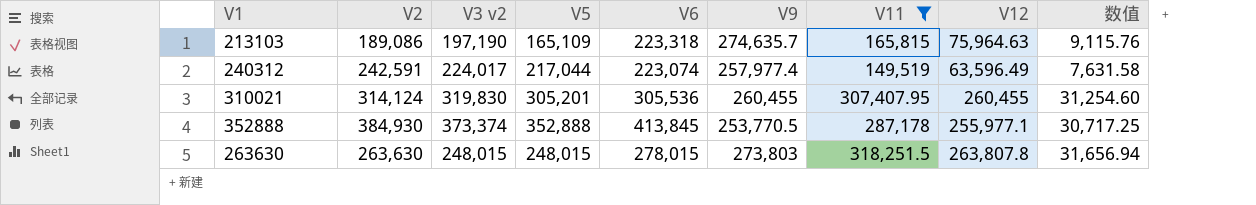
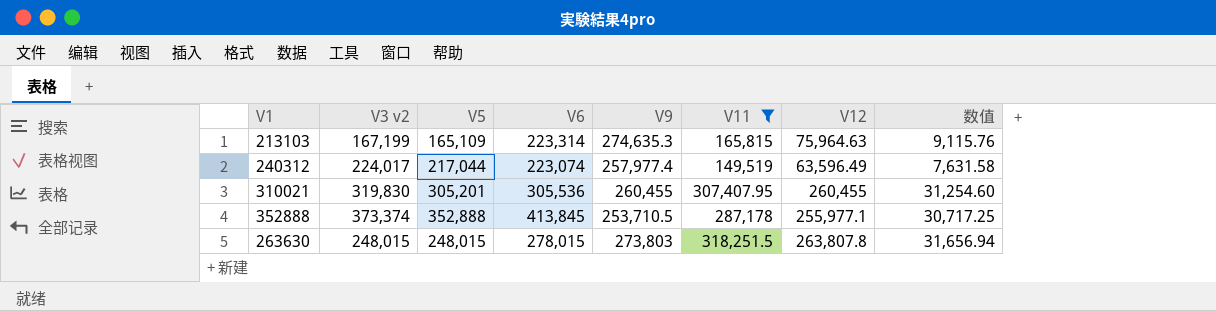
column V2 | position: 2 -> none
213103 | V3 v2: 197,190 -> 167,199
213103 | V6: 223,318 -> 223,314
213103 | V9: 274,635.7 -> 274,635.3
352888 | V9: 253,770.5 -> 253,710.5

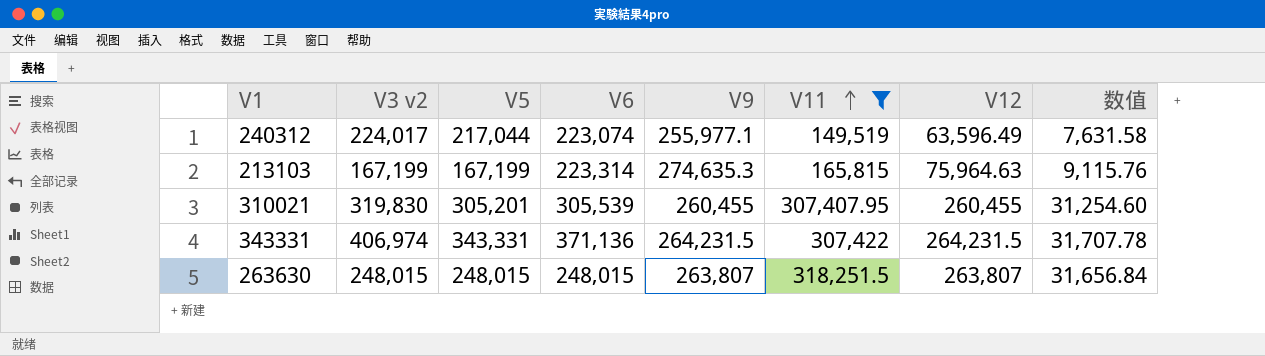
row order: none -> V11 ascending
row 352888: 373,374 | 352,888 | 413,845 | 253,710.5 | 287,178 | 255,977.1 | 30,717.25 -> none
240312 | V9: 257,977.4 -> 255,977.1
213103 | V5: 165,109 -> 167,199
310021 | V6: 305,536 -> 305,539
row 343331: none -> 406,974 | 343,331 | 371,136 | 264,231.5 | 307,422 | 264,231.5 | 31,707.78
263630 | V6: 278,015 -> 248,015
263630 | V9: 273,803 -> 263,807
263630 | V12: 263,807.8 -> 263,807
263630 | 数值: 31,656.94 -> 31,656.84

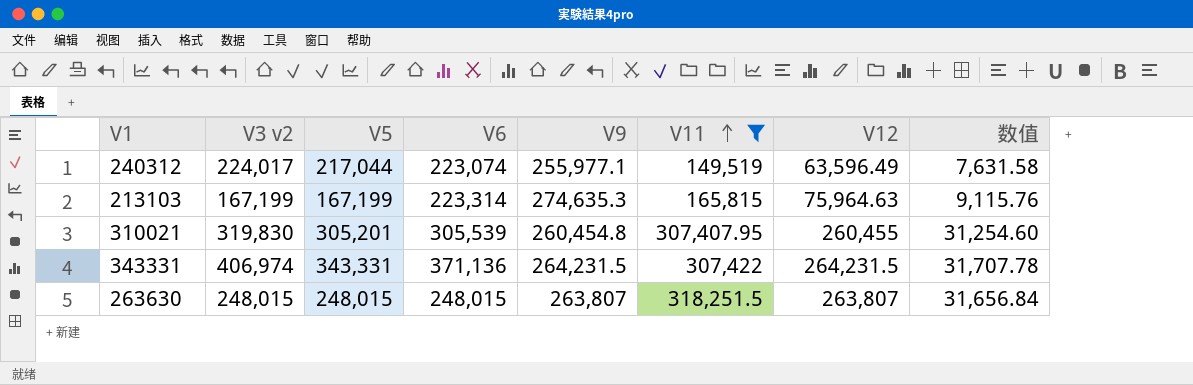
310021 | V9: 260,455 -> 260,454.8

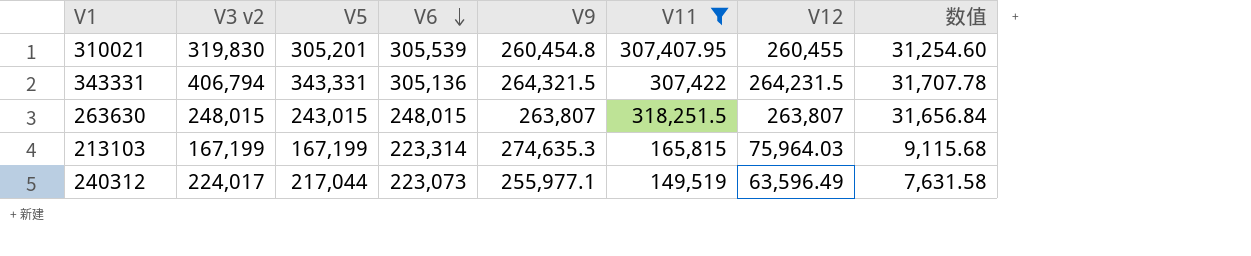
row order: V11 ascending -> V6 descending
343331 | V3 v2: 406,974 -> 406,794
343331 | V6: 371,136 -> 305,136
343331 | V9: 264,231.5 -> 264,321.5
263630 | V5: 248,015 -> 243,015
213103 | V12: 75,964.63 -> 75,964.03
213103 | 数值: 9,115.76 -> 9,115.68
240312 | V6: 223,074 -> 223,073

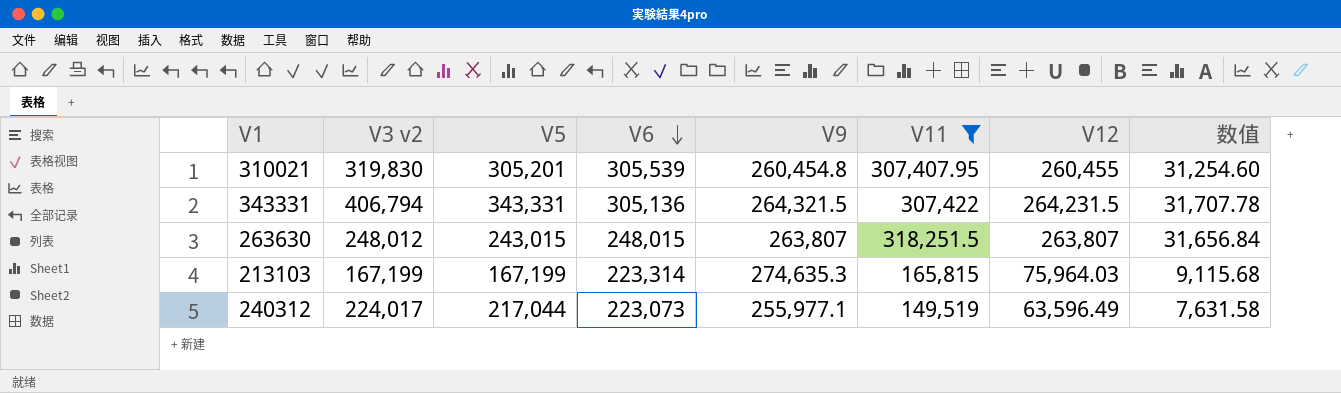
263630 | V3 v2: 248,015 -> 248,012

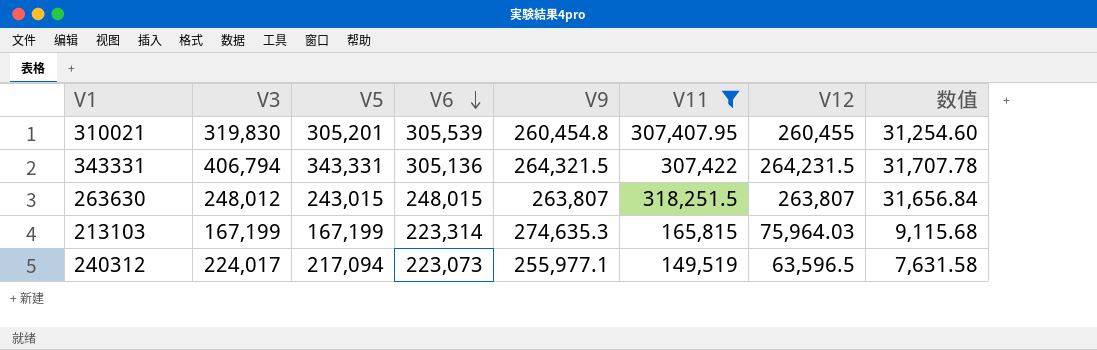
column name: V3 v2 -> V3
240312 | V5: 217,044 -> 217,094
240312 | V12: 63,596.49 -> 63,596.5

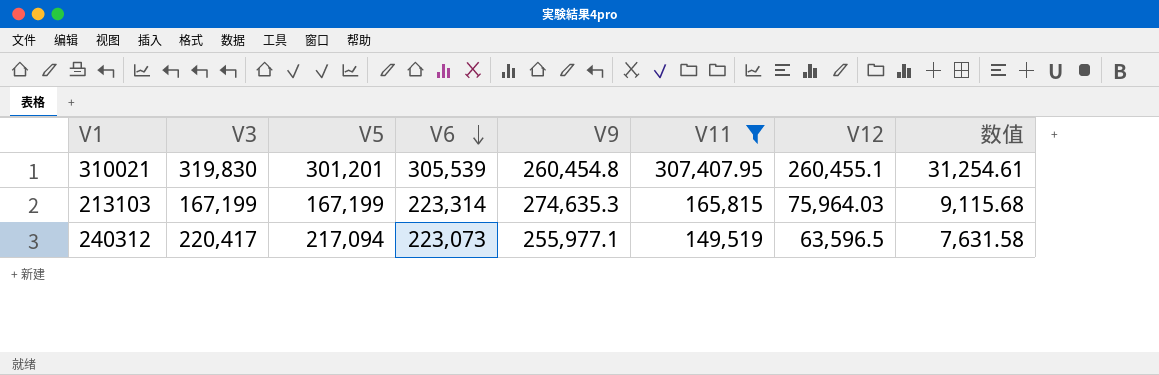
row 343331: 406,794 | 343,331 | 305,136 | 264,321.5 | 307,422 | 264,231.5 | 31,707.78 -> none
row 263630: 248,012 | 243,015 | 248,015 | 263,807 | 318,251.5 | 263,807 | 31,656.84 -> none
310021 | V5: 305,201 -> 301,201
310021 | V12: 260,455 -> 260,455.1
310021 | 数值: 31,254.60 -> 31,254.61
240312 | V3: 224,017 -> 220,417

